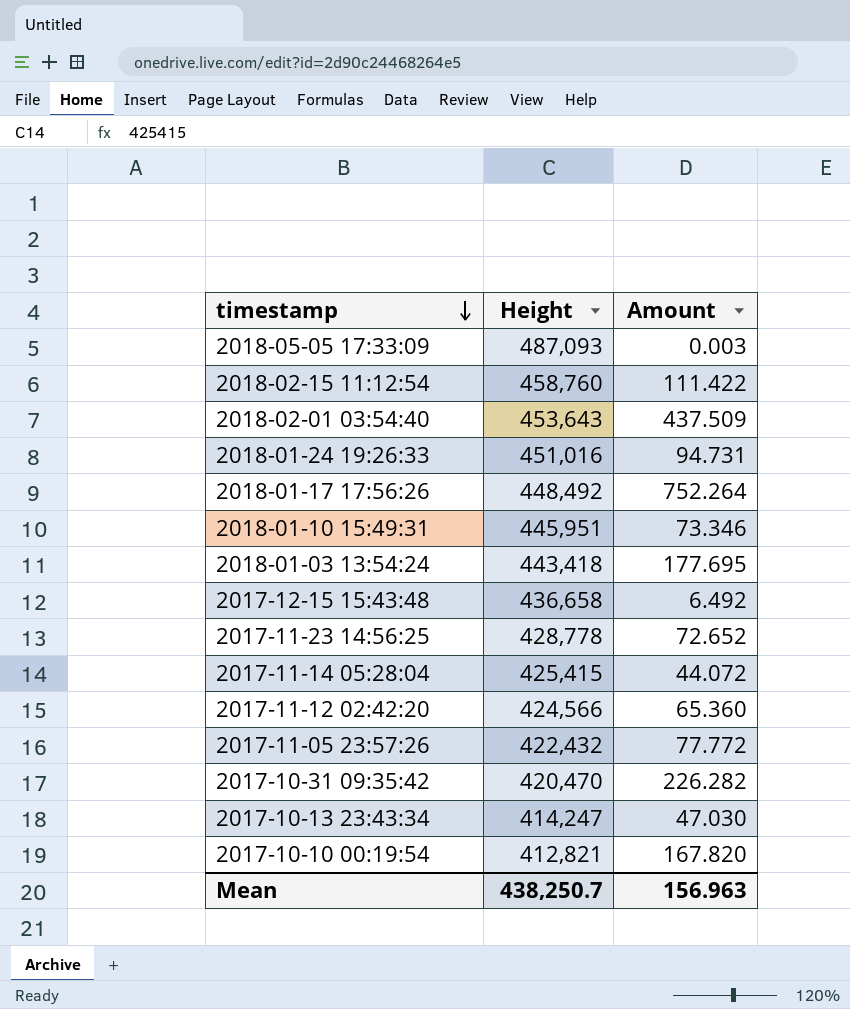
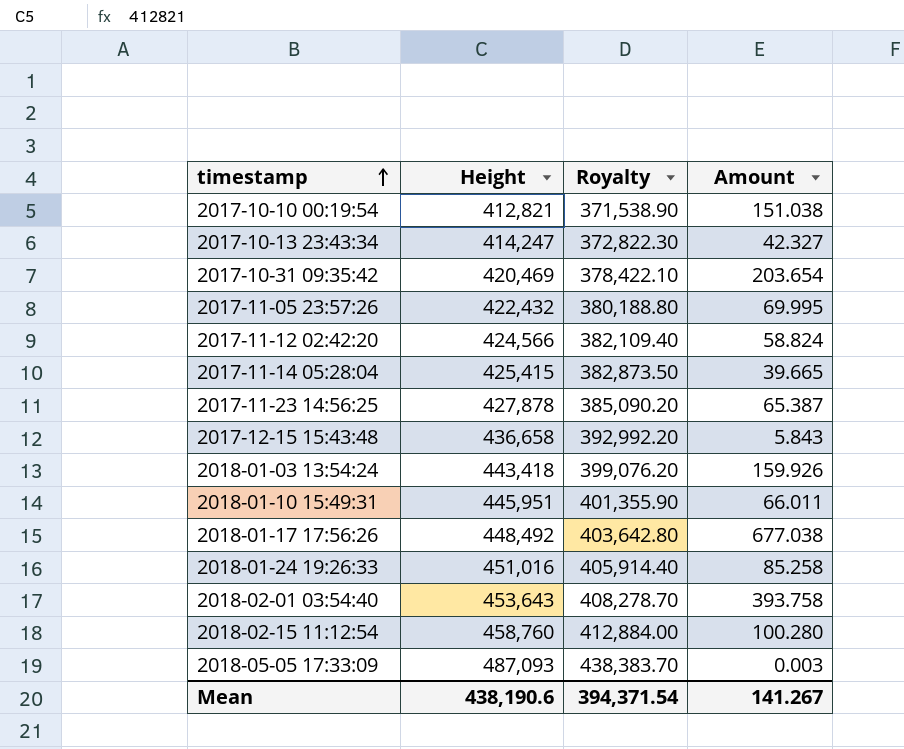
row order: timestamp descending -> timestamp ascending
column Royalty | formula: none -> [Height] * 0.9
2017-10-10 00:19:54 | Amount: 167.820 -> 151.038
2017-10-13 23:43:34 | Amount: 47.030 -> 42.327
2017-10-31 09:35:42 | Height: 420,470 -> 420,469
2017-10-31 09:35:42 | Amount: 226.282 -> 203.654
2017-11-05 23:57:26 | Amount: 77.772 -> 69.995
2017-11-12 02:42:20 | Amount: 65.360 -> 58.824
2017-11-14 05:28:04 | Amount: 44.072 -> 39.665
2017-11-23 14:56:25 | Height: 428,778 -> 427,878
2017-11-23 14:56:25 | Amount: 72.652 -> 65.387
2017-12-15 15:43:48 | Amount: 6.492 -> 5.843
2018-01-03 13:54:24 | Amount: 177.695 -> 159.926
2018-01-10 15:49:31 | Amount: 73.346 -> 66.011
2018-01-17 17:56:26 | Amount: 752.264 -> 677.038
2018-01-24 19:26:33 | Amount: 94.731 -> 85.258
2018-02-01 03:54:40 | Amount: 437.509 -> 393.758
2018-02-15 11:12:54 | Amount: 111.422 -> 100.280
Mean | Height: 438,250.7 -> 438,190.6
Mean | Amount: 156.963 -> 141.267

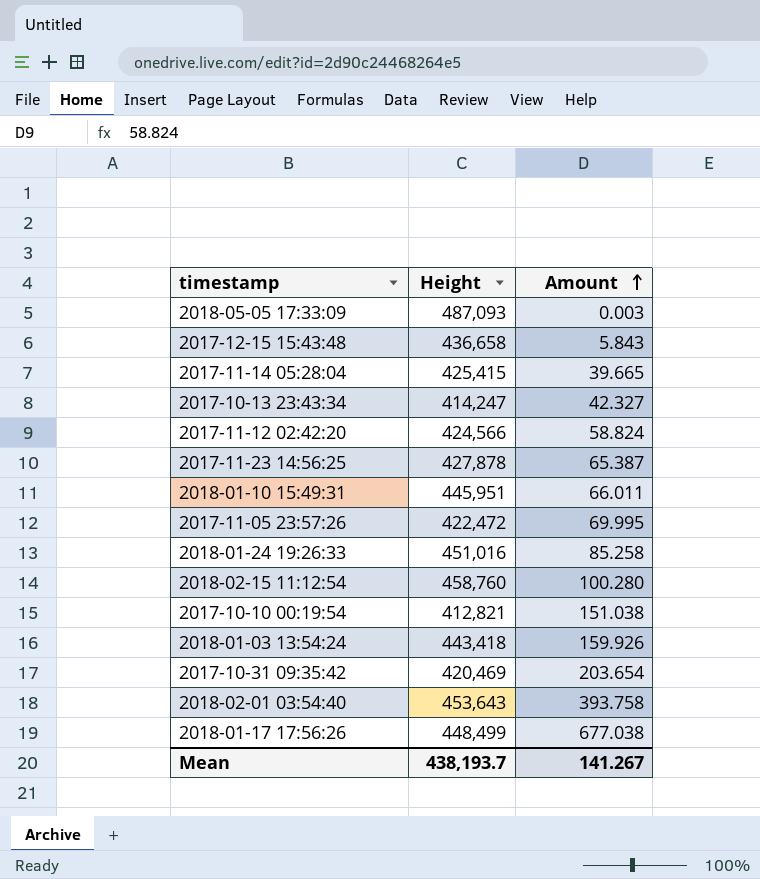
row order: timestamp ascending -> Amount ascending
column Royalty | formula: [Height] * 0.9 -> none
2017-11-05 23:57:26 | Height: 422,432 -> 422,472
2018-01-17 17:56:26 | Height: 448,492 -> 448,499
Mean | Height: 438,190.6 -> 438,193.7

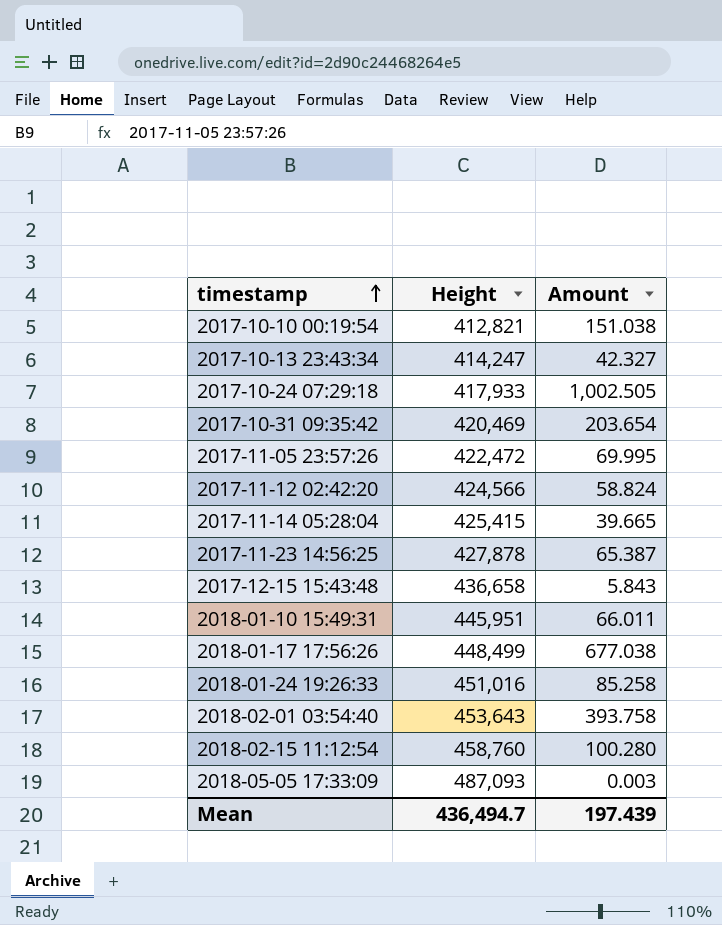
row order: Amount ascending -> timestamp ascending
row 2018-01-03 13:54:24: 443,418 | 159.926 -> none
row 2017-10-24 07:29:18: none -> 417,933 | 1,002.505
Mean | Height: 438,193.7 -> 436,494.7
Mean | Amount: 141.267 -> 197.439

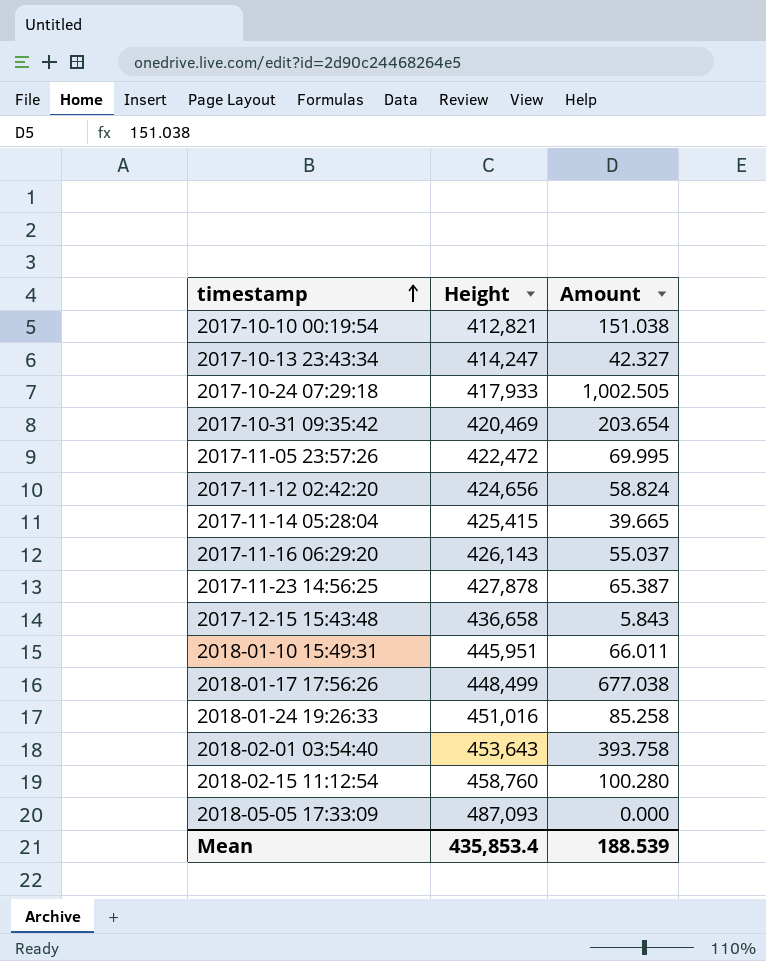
2017-11-12 02:42:20 | Height: 424,566 -> 424,656
row 2017-11-16 06:29:20: none -> 426,143 | 55.037
2018-05-05 17:33:09 | Amount: 0.003 -> 0.000
Mean | Height: 436,494.7 -> 435,853.4
Mean | Amount: 197.439 -> 188.539

